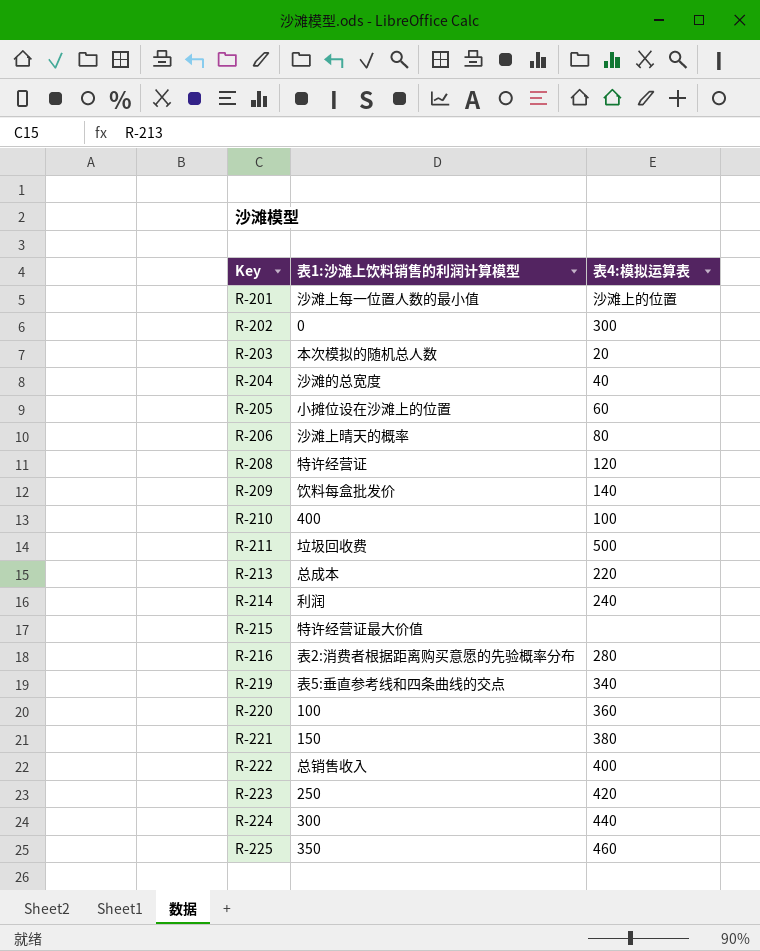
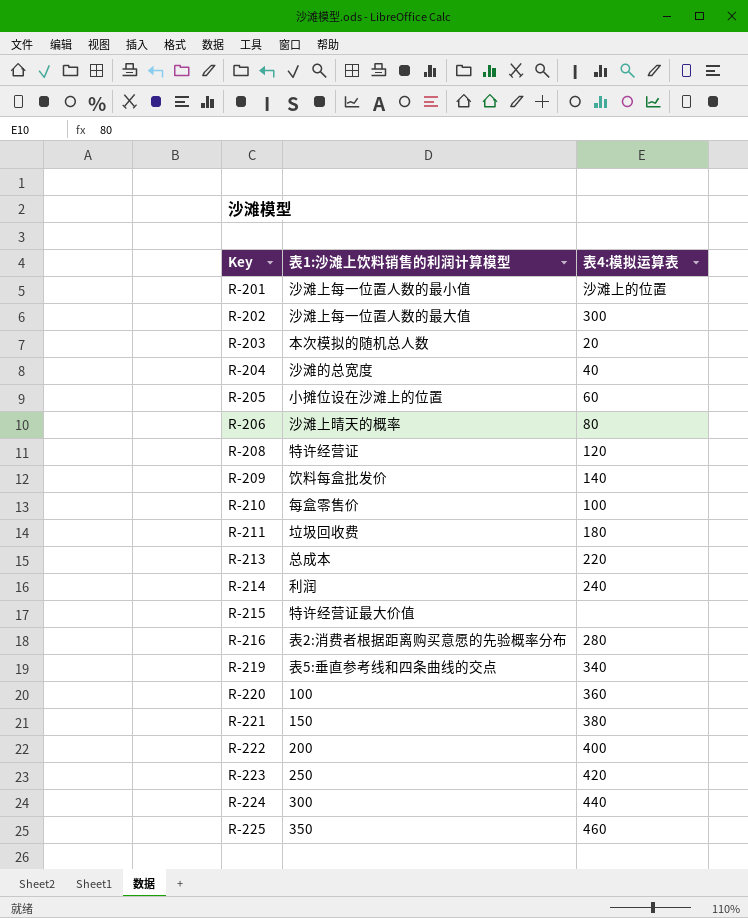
R-202 | 表1:沙滩上饮料销售的利润计算模型: 0 -> 沙滩上每一位置人数的最大值
R-210 | 表1:沙滩上饮料销售的利润计算模型: 400 -> 每盒零售价
R-211 | 表4:模拟运算表: 500 -> 180
R-222 | 表1:沙滩上饮料销售的利润计算模型: 总销售收入 -> 200

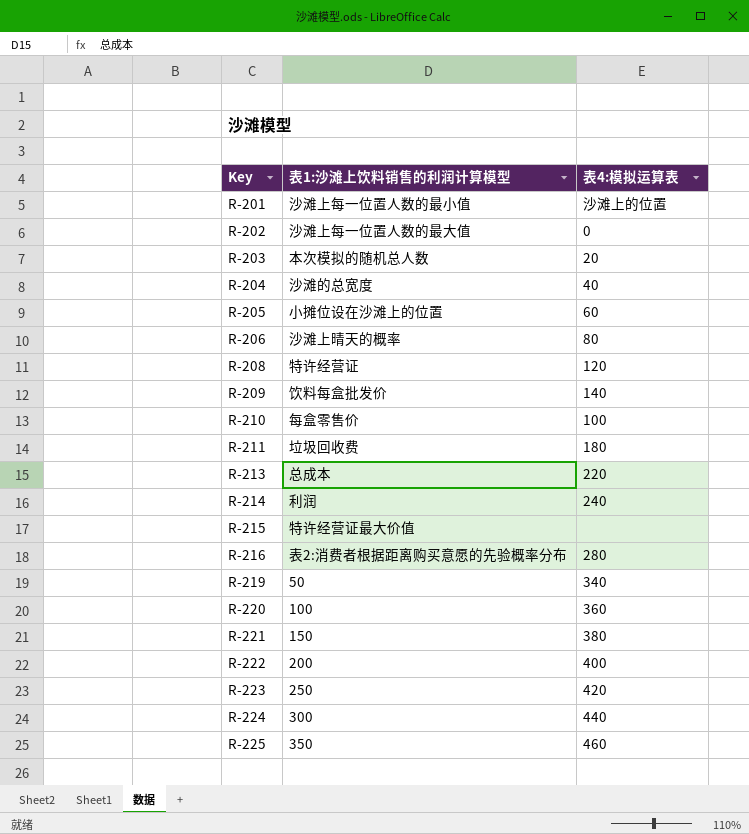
R-202 | 表4:模拟运算表: 300 -> 0
R-219 | 表1:沙滩上饮料销售的利润计算模型: 表5:垂直参考线和四条曲线的交点 -> 50

